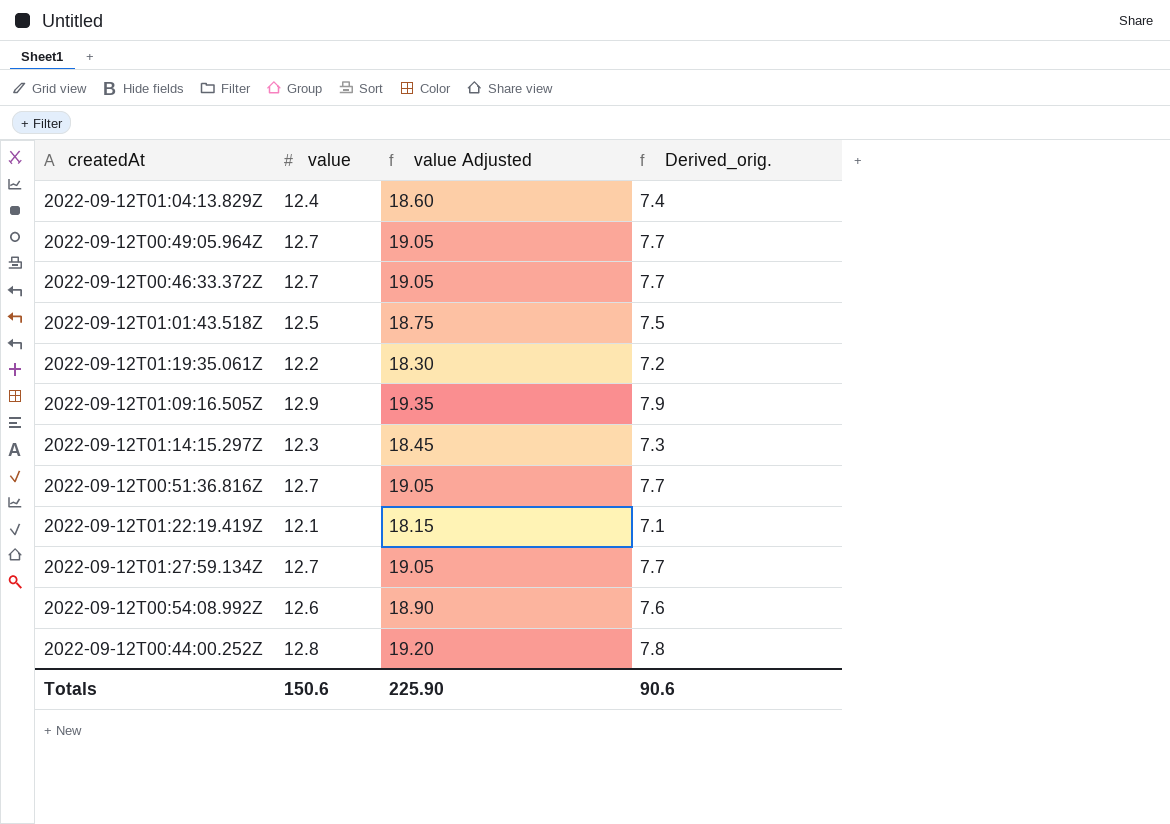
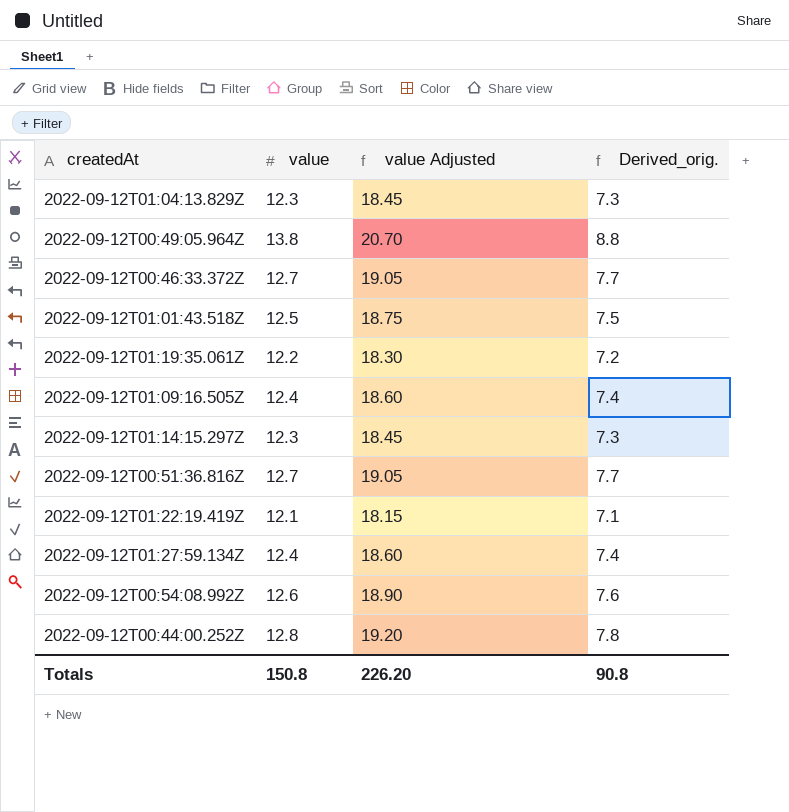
2022-09-12T01:04:13.829Z | value: 12.4 -> 12.3
2022-09-12T01:04:13.829Z | value Adjusted: 18.60 -> 18.45
2022-09-12T01:04:13.829Z | Derived_orig.: 7.4 -> 7.3
2022-09-12T00:49:05.964Z | value: 12.7 -> 13.8
2022-09-12T00:49:05.964Z | value Adjusted: 19.05 -> 20.70
2022-09-12T00:49:05.964Z | Derived_orig.: 7.7 -> 8.8
2022-09-12T01:09:16.505Z | value: 12.9 -> 12.4
2022-09-12T01:09:16.505Z | value Adjusted: 19.35 -> 18.60
2022-09-12T01:09:16.505Z | Derived_orig.: 7.9 -> 7.4
2022-09-12T01:27:59.134Z | value: 12.7 -> 12.4
2022-09-12T01:27:59.134Z | value Adjusted: 19.05 -> 18.60
2022-09-12T01:27:59.134Z | Derived_orig.: 7.7 -> 7.4
Totals | value: 150.6 -> 150.8
Totals | value Adjusted: 225.90 -> 226.20
Totals | Derived_orig.: 90.6 -> 90.8

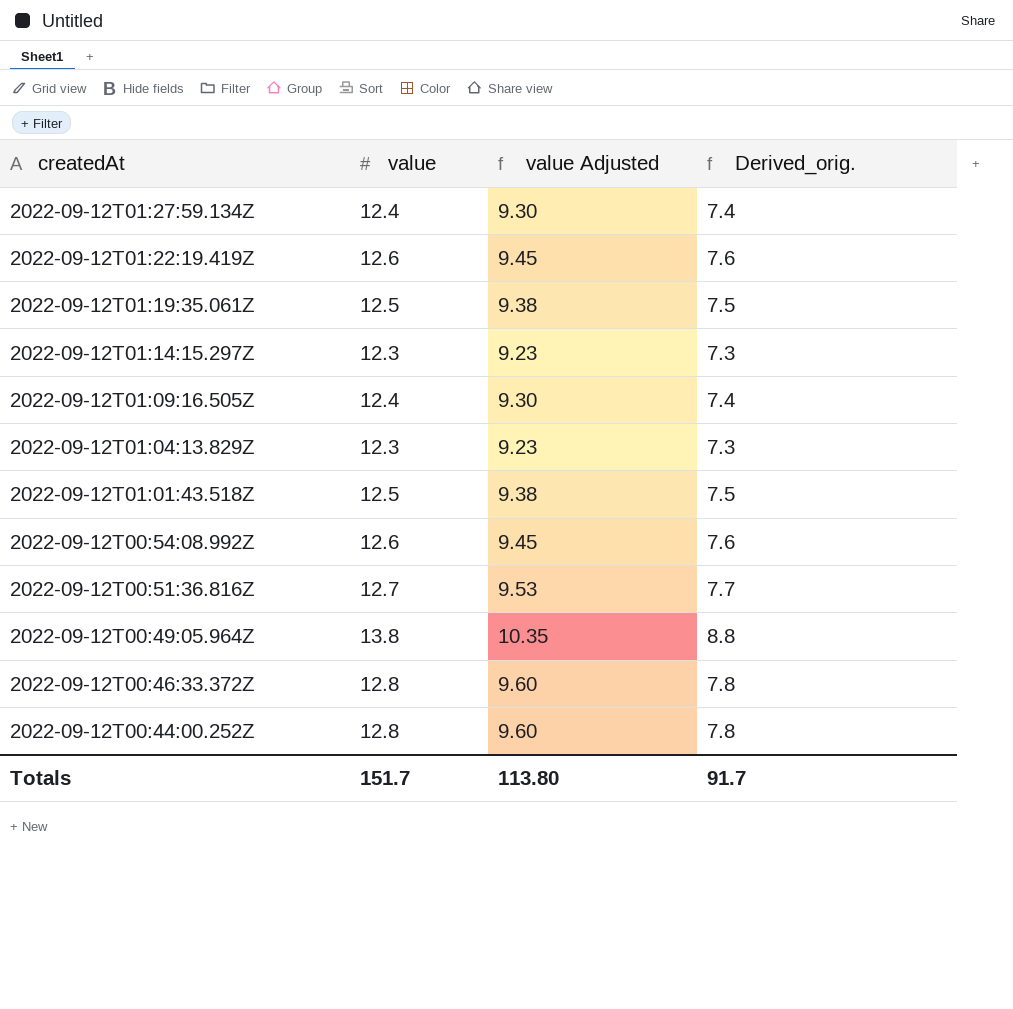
row order: none -> createdAt descending
column value Adjusted | formula: [value] * 1.5 -> [value] * 0.75
2022-09-12T01:22:19.419Z | value: 12.1 -> 12.6
2022-09-12T01:22:19.419Z | Derived_orig.: 7.1 -> 7.6
2022-09-12T01:19:35.061Z | value: 12.2 -> 12.5
2022-09-12T01:19:35.061Z | Derived_orig.: 7.2 -> 7.5
2022-09-12T00:46:33.372Z | value: 12.7 -> 12.8
2022-09-12T00:46:33.372Z | Derived_orig.: 7.7 -> 7.8
Totals | value: 150.8 -> 151.7
Totals | value Adjusted: 226.20 -> 113.80
Totals | Derived_orig.: 90.8 -> 91.7

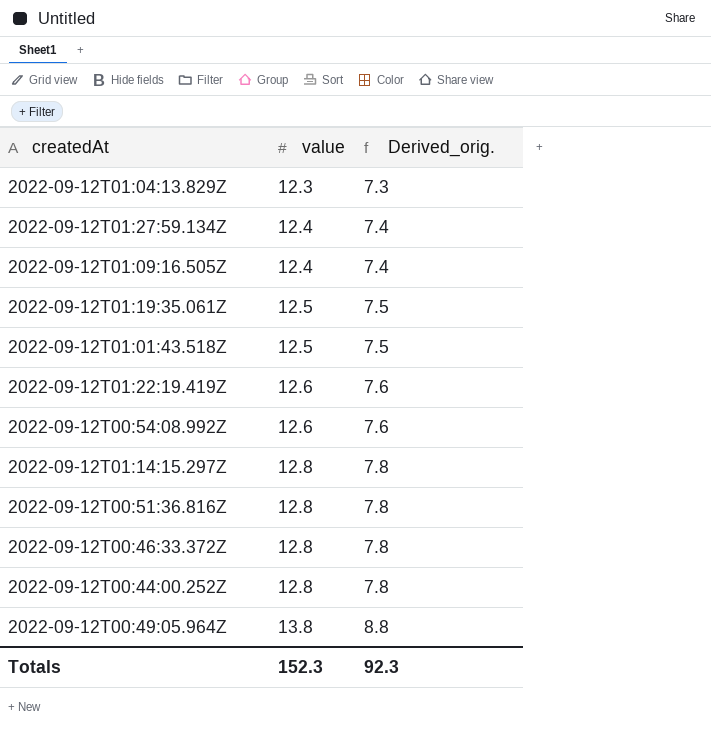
row order: createdAt descending -> value ascending
column value Adjusted | formula: [value] * 0.75 -> none
2022-09-12T01:14:15.297Z | value: 12.3 -> 12.8
2022-09-12T01:14:15.297Z | Derived_orig.: 7.3 -> 7.8
2022-09-12T00:51:36.816Z | value: 12.7 -> 12.8
2022-09-12T00:51:36.816Z | Derived_orig.: 7.7 -> 7.8
Totals | value: 151.7 -> 152.3
Totals | Derived_orig.: 91.7 -> 92.3

